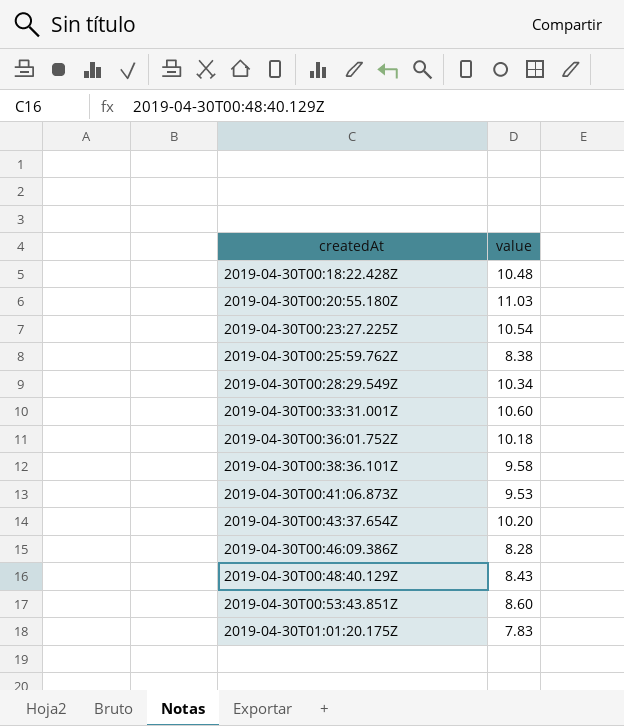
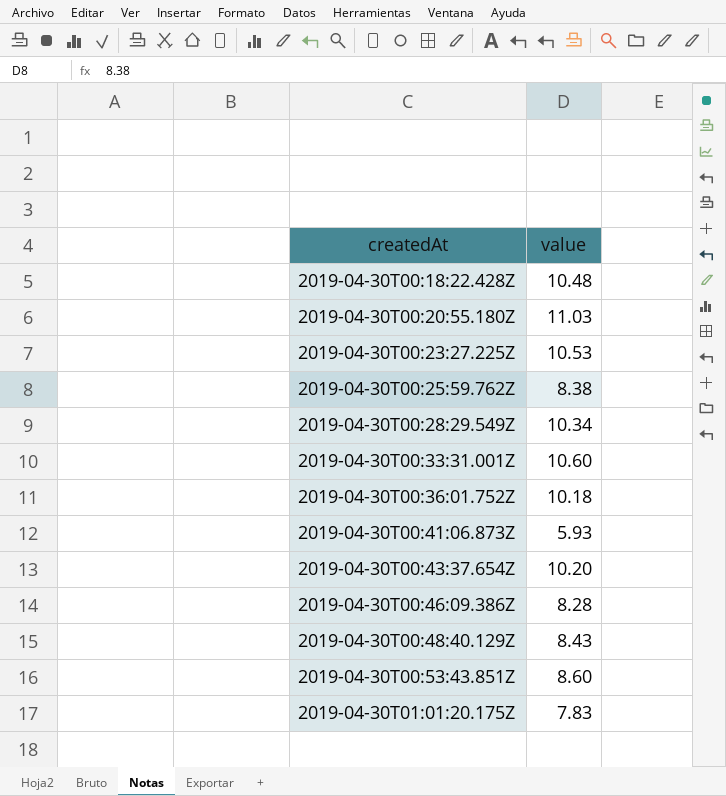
row 2019-04-30T00:38:36.101Z: 9.58 -> none
2019-04-30T00:23:27.225Z | value: 10.54 -> 10.53
2019-04-30T00:41:06.873Z | value: 9.53 -> 5.93

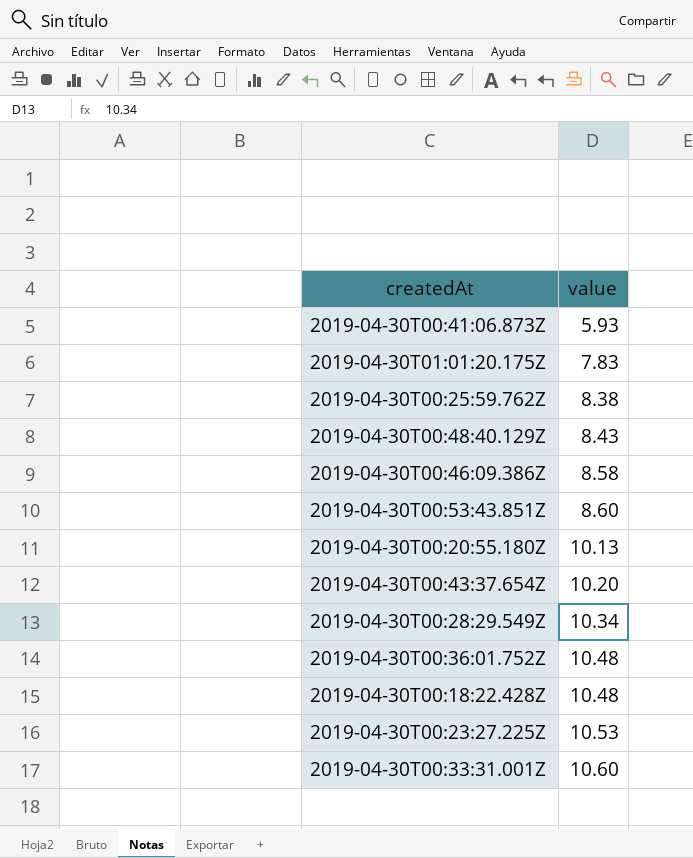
row order: createdAt ascending -> value ascending
2019-04-30T00:46:09.386Z | value: 8.28 -> 8.58
2019-04-30T00:20:55.180Z | value: 11.03 -> 10.13
2019-04-30T00:36:01.752Z | value: 10.18 -> 10.48

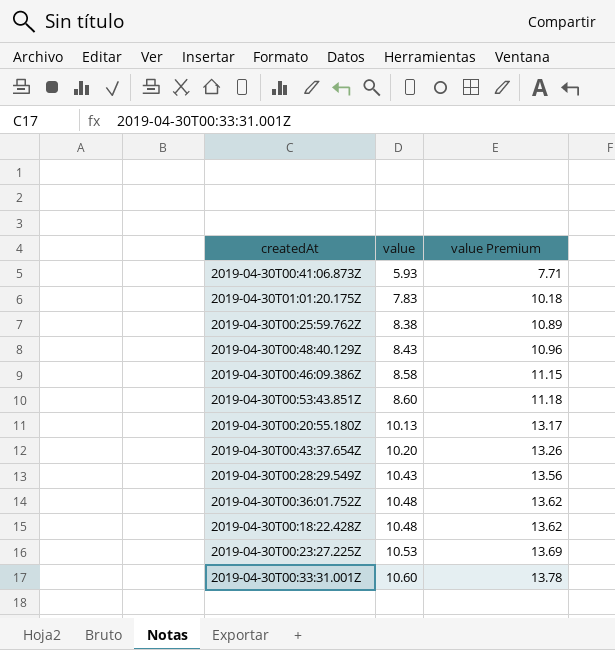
column value Premium | formula: none -> [value] * 1.3
2019-04-30T00:28:29.549Z | value: 10.34 -> 10.43

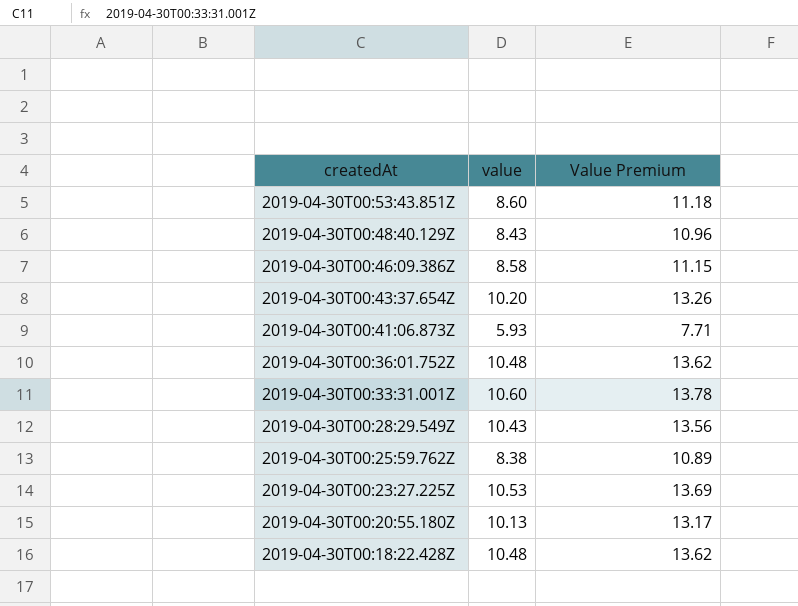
row order: value ascending -> createdAt descending
column name: value Premium -> Value Premium
row 2019-04-30T01:01:20.175Z: 7.83 | 10.18 -> none

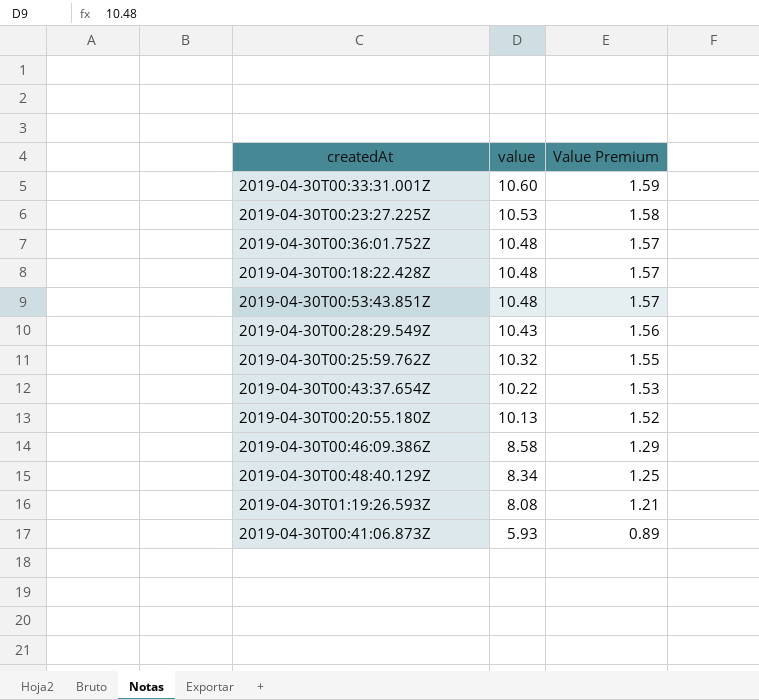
row order: createdAt descending -> value descending
column Value Premium | formula: [value] * 1.3 -> [value] * 0.15
2019-04-30T00:53:43.851Z | value: 8.60 -> 10.48
2019-04-30T00:25:59.762Z | value: 8.38 -> 10.32
2019-04-30T00:43:37.654Z | value: 10.20 -> 10.22
2019-04-30T00:48:40.129Z | value: 8.43 -> 8.34
row 2019-04-30T01:19:26.593Z: none -> 8.08 | 1.21

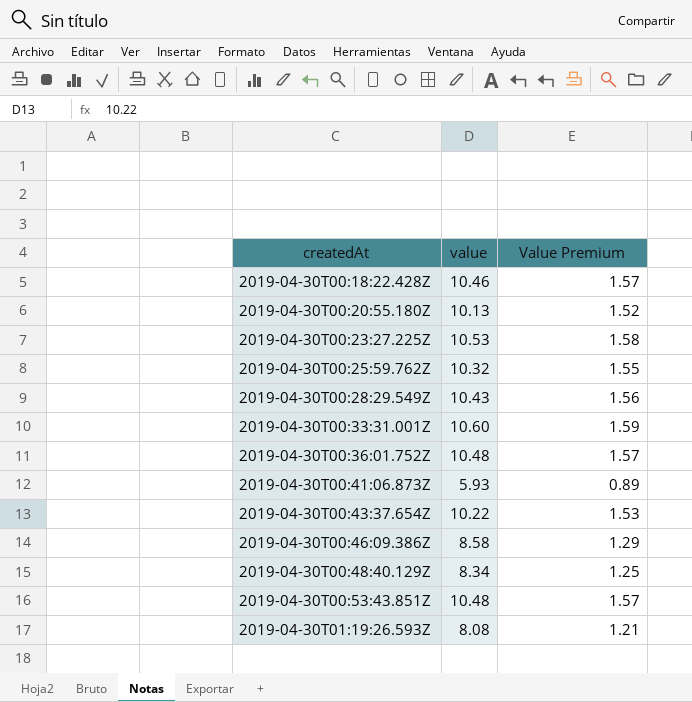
row order: value descending -> createdAt ascending
2019-04-30T00:18:22.428Z | value: 10.48 -> 10.46

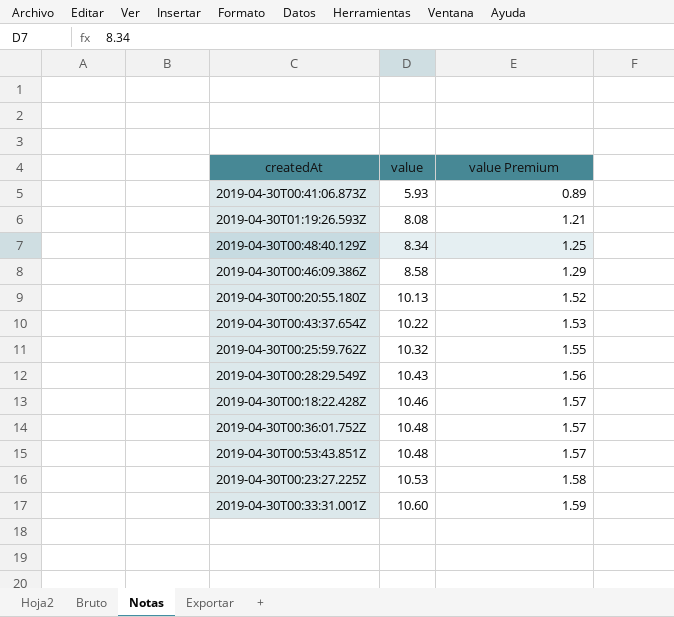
row order: createdAt ascending -> value ascending
column name: Value Premium -> value Premium

